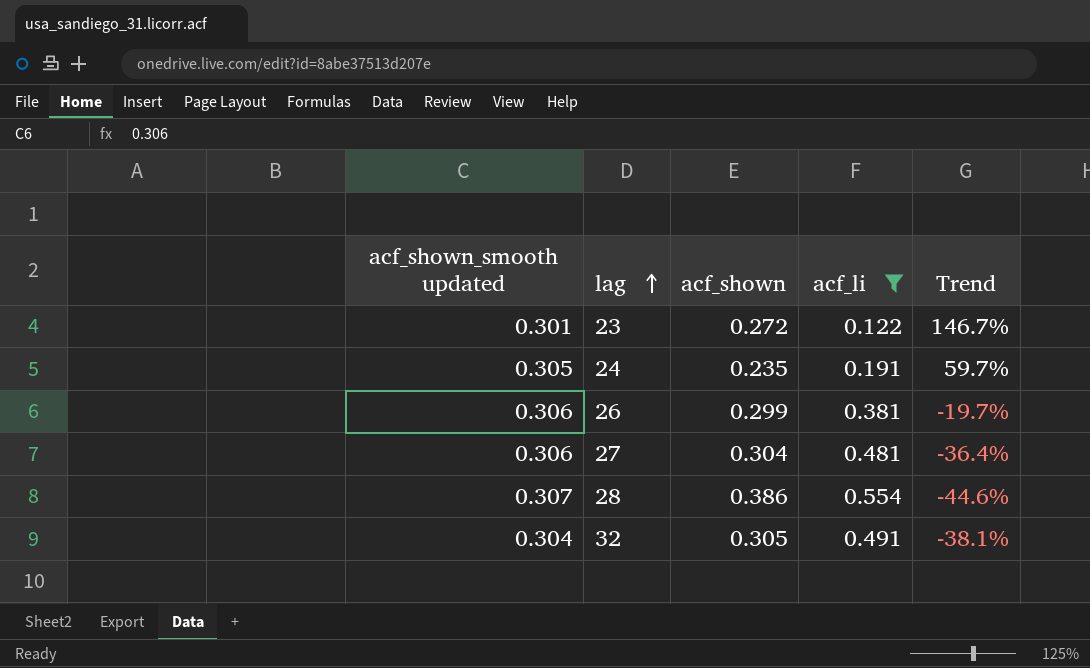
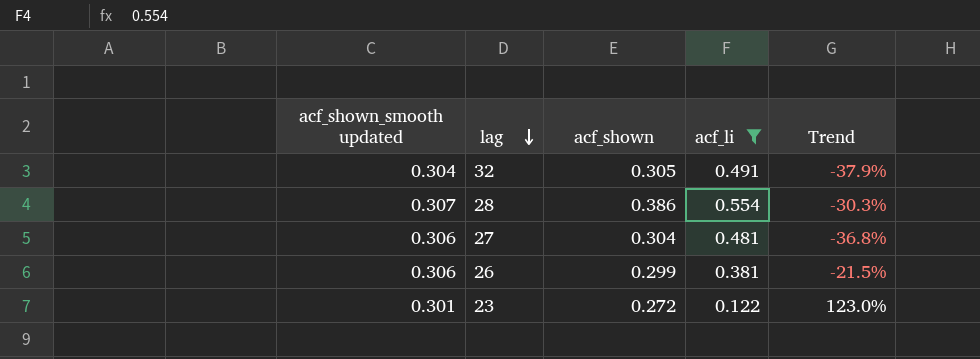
row order: lag ascending -> lag descending
column Trend | formula: ([acf_shown_smooth updated] - [acf_li]) / [acf_li] -> ([acf_shown] - [acf_li]) / [acf_li]
row 24: 0.305 | 0.235 | 0.191 | 59.7% -> none

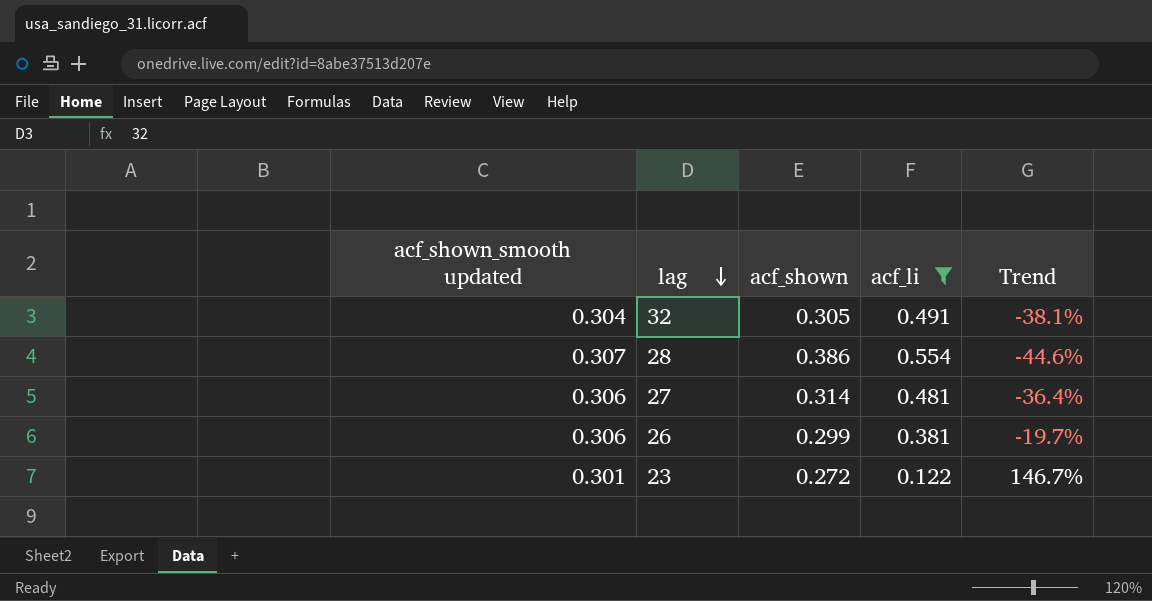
column Trend | formula: ([acf_shown] - [acf_li]) / [acf_li] -> ([acf_shown_smooth updated] - [acf_li]) / [acf_li]
27 | acf_shown: 0.304 -> 0.314

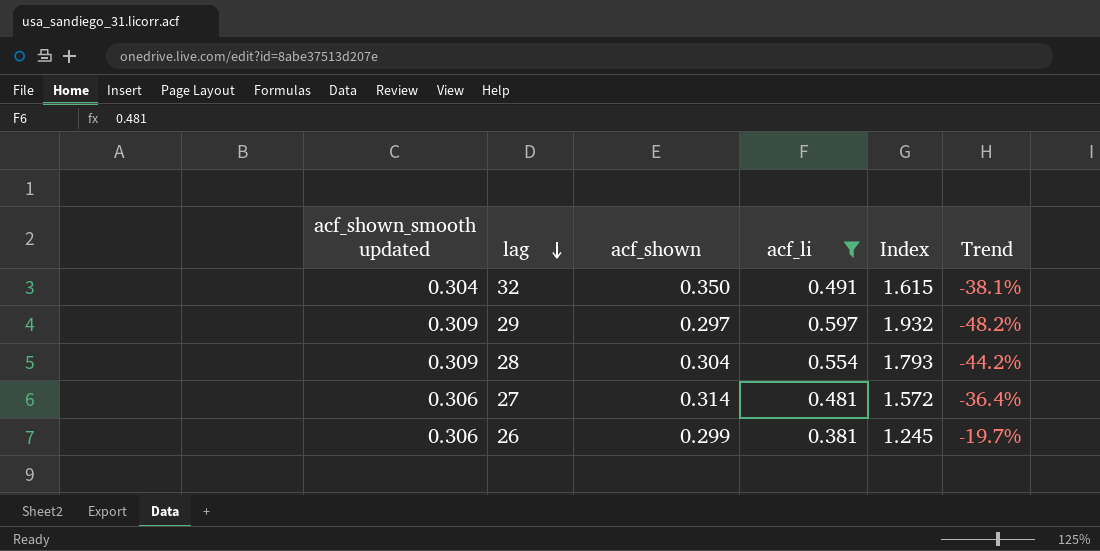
column Index | formula: none -> [acf_li] / [acf_shown_smooth updated]
row 23: 0.301 | 0.272 | 0.122 | 146.7% -> none
32 | acf_shown: 0.305 -> 0.350
row 29: none -> 0.309 | 0.297 | 0.597 | 1.932 | -48.2%
28 | acf_shown_smooth updated: 0.307 -> 0.309
28 | acf_shown: 0.386 -> 0.304
28 | Trend: -44.6% -> -44.2%

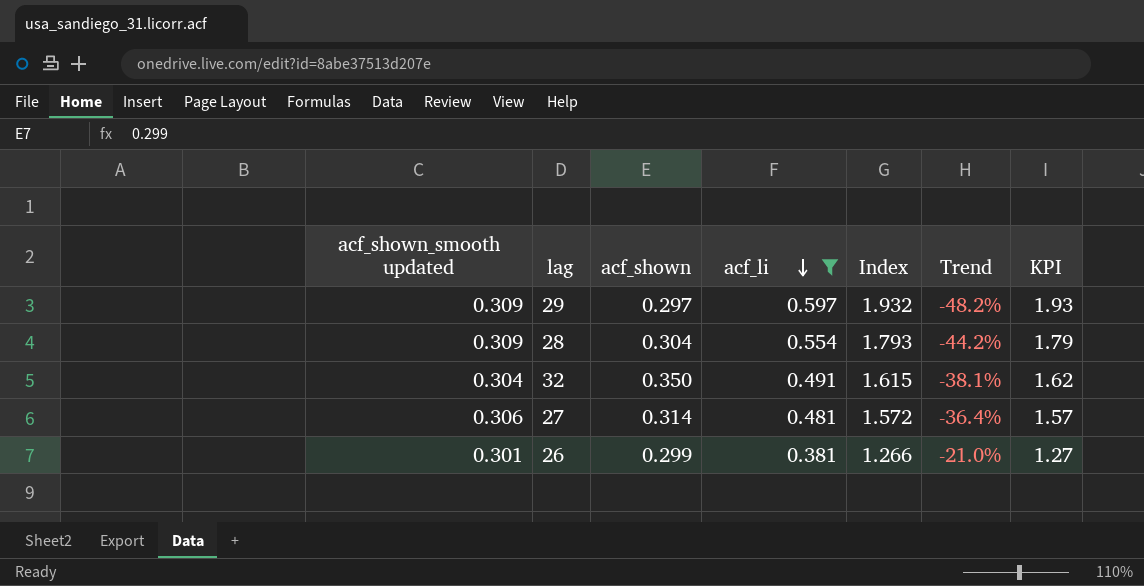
row order: lag descending -> acf_li descending
column KPI | formula: none -> [acf_li] / [acf_shown_smooth updated]
26 | acf_shown_smooth updated: 0.306 -> 0.301
26 | Index: 1.245 -> 1.266
26 | Trend: -19.7% -> -21.0%

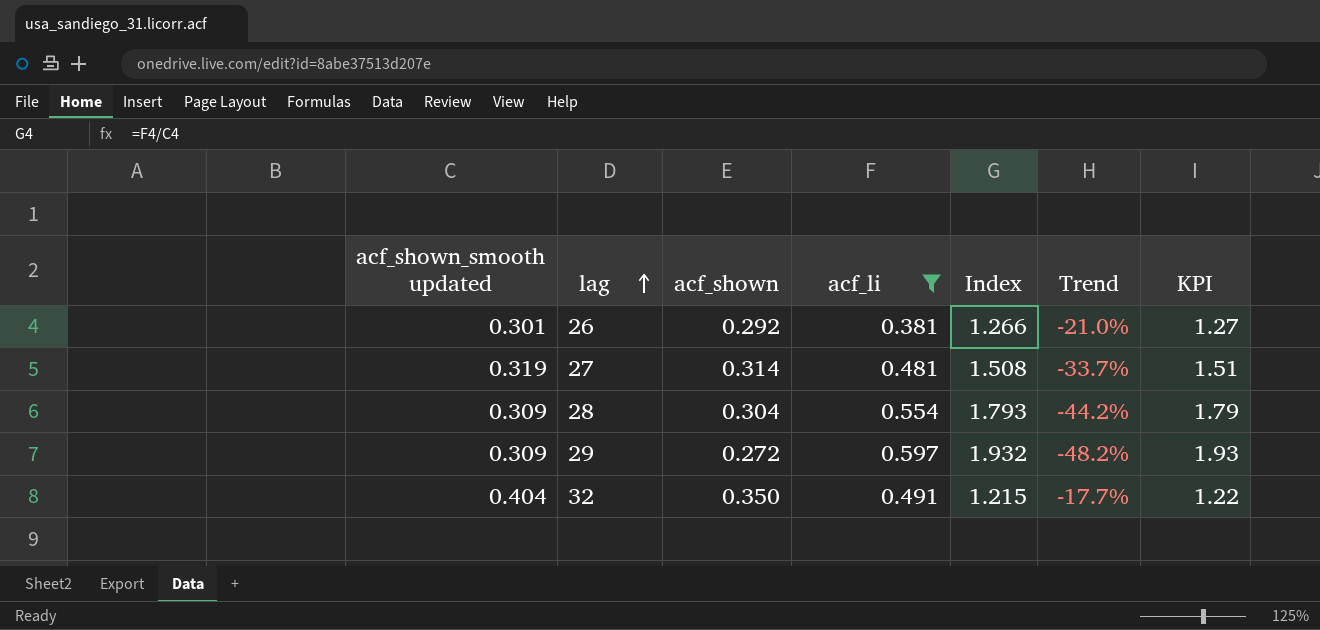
row order: acf_li descending -> lag ascending
26 | acf_shown: 0.299 -> 0.292
27 | acf_shown_smooth updated: 0.306 -> 0.319
27 | Index: 1.572 -> 1.508
27 | Trend: -36.4% -> -33.7%
27 | KPI: 1.57 -> 1.51
29 | acf_shown: 0.297 -> 0.272
32 | acf_shown_smooth updated: 0.304 -> 0.404
32 | Index: 1.615 -> 1.215
32 | Trend: -38.1% -> -17.7%
32 | KPI: 1.62 -> 1.22

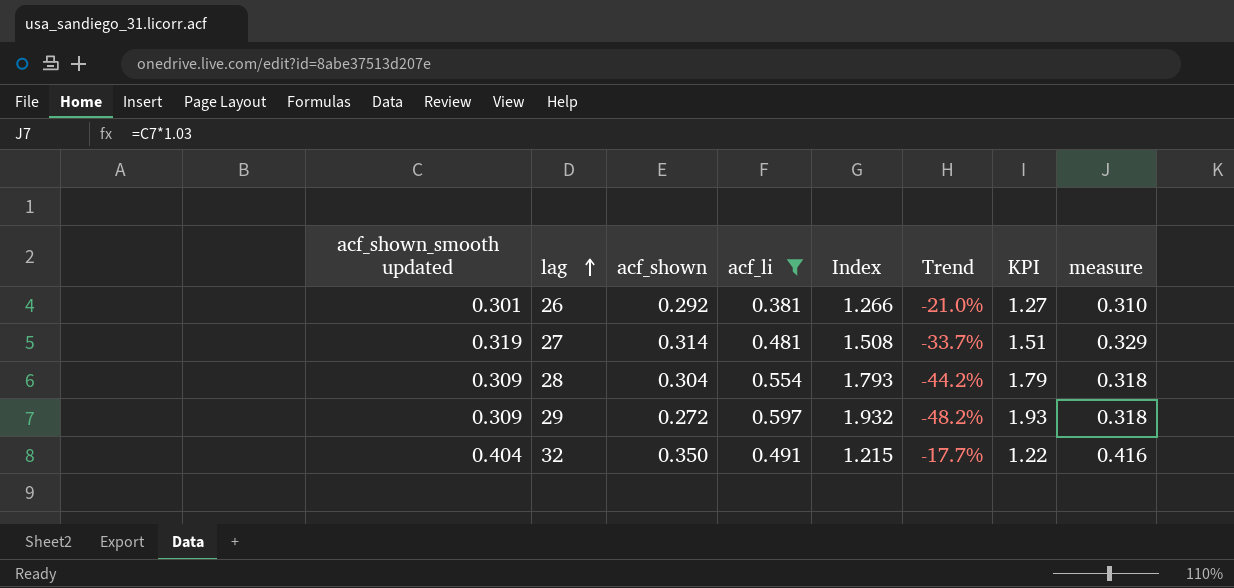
column measure | formula: none -> [acf_shown_smooth updated] * 1.03

